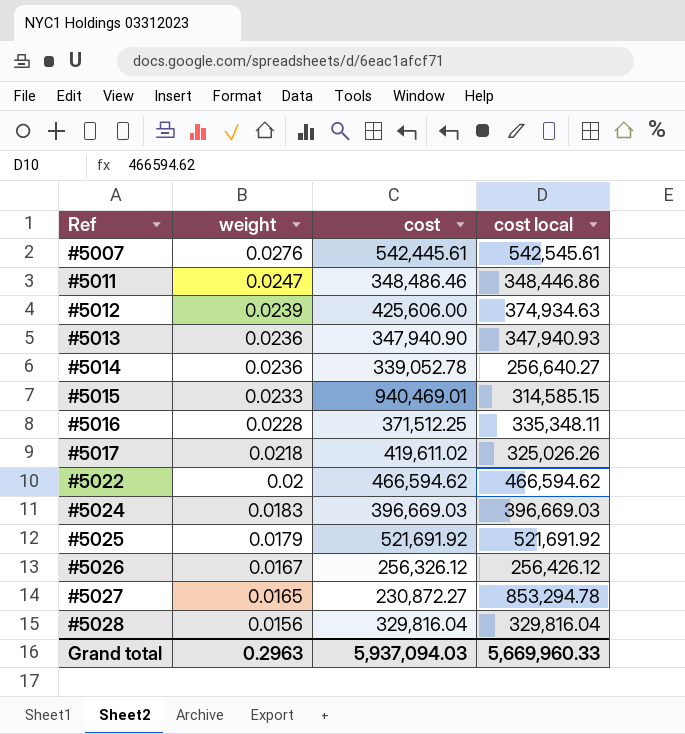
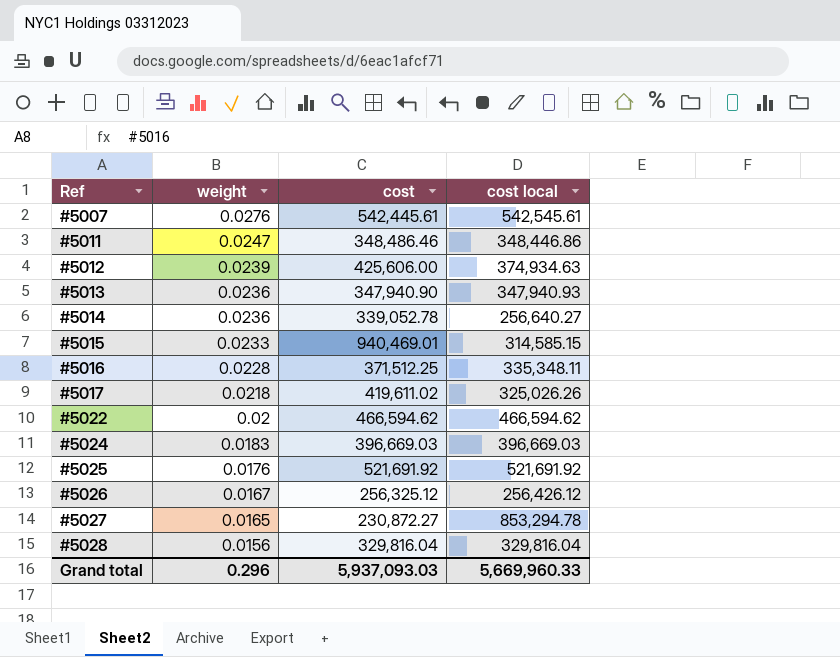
#5025 | weight: 0.0179 -> 0.0176
#5026 | cost: 256,326.12 -> 256,325.12
Grand total | weight: 0.2963 -> 0.296
Grand total | cost: 5,937,094.03 -> 5,937,093.03

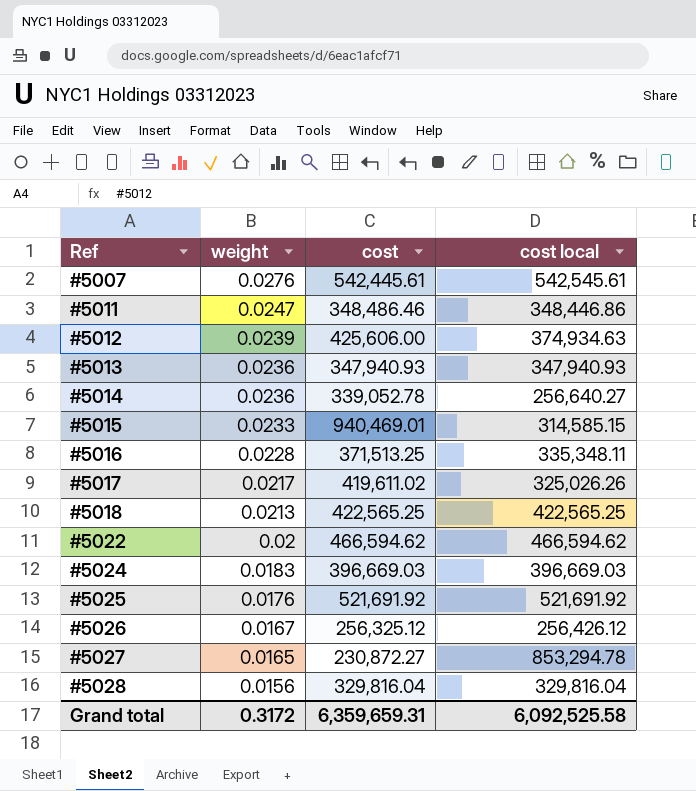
#5013 | cost: 347,940.90 -> 347,940.93
#5016 | cost: 371,512.25 -> 371,513.25
#5017 | weight: 0.0218 -> 0.0217
row #5018: none -> 0.0213 | 422,565.25 | 422,565.25
Grand total | weight: 0.296 -> 0.3172
Grand total | cost: 5,937,093.03 -> 6,359,659.31
Grand total | cost local: 5,669,960.33 -> 6,092,525.58

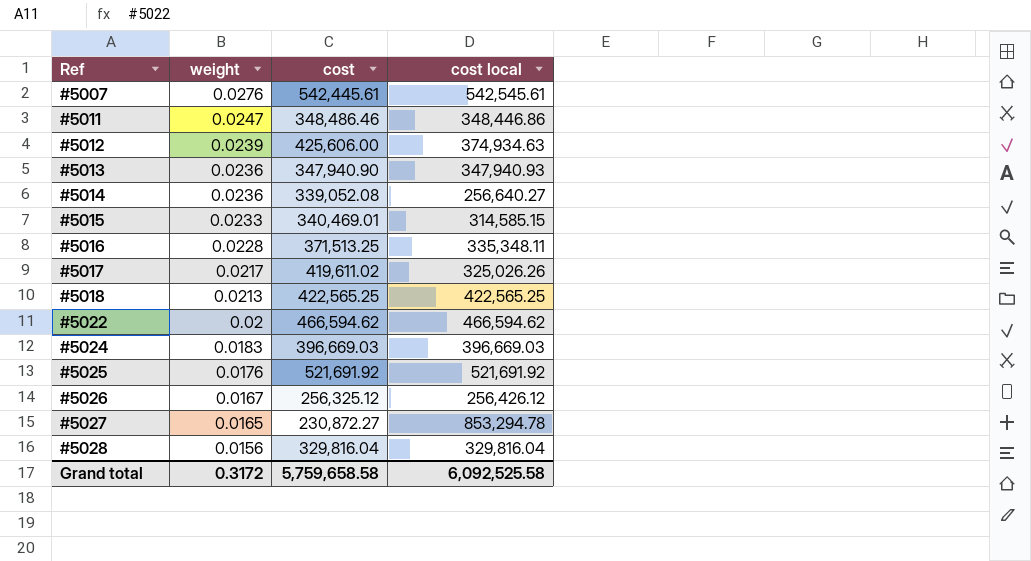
#5013 | cost: 347,940.93 -> 347,940.90
#5014 | cost: 339,052.78 -> 339,052.08
#5015 | cost: 940,469.01 -> 340,469.01
Grand total | cost: 6,359,659.31 -> 5,759,658.58

